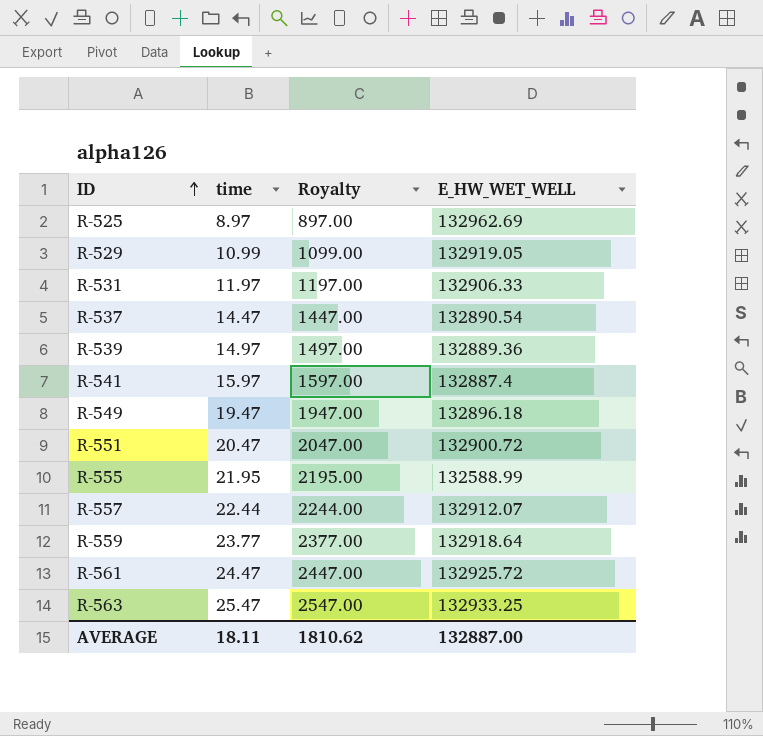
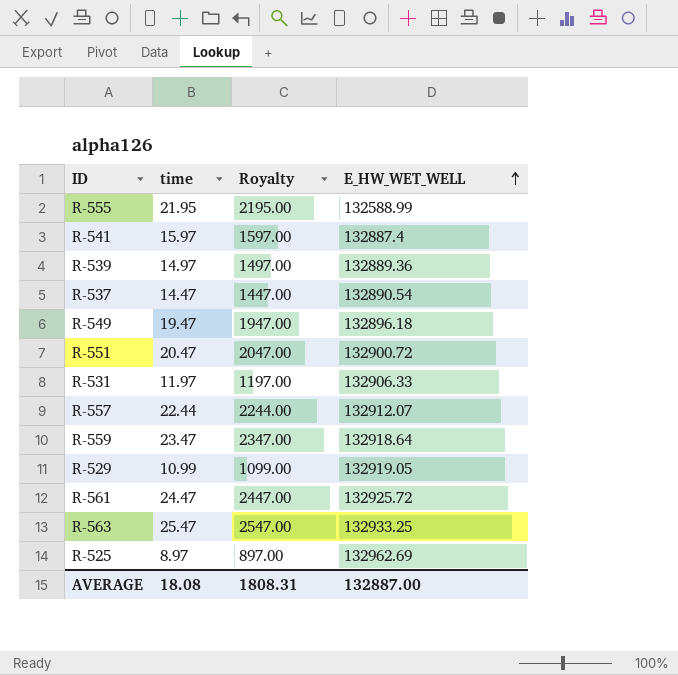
row order: ID ascending -> E_HW_WET_WELL ascending
R-559 | time: 23.77 -> 23.47
R-559 | Royalty: 2377.00 -> 2347.00
AVERAGE | time: 18.11 -> 18.08
AVERAGE | Royalty: 1810.62 -> 1808.31

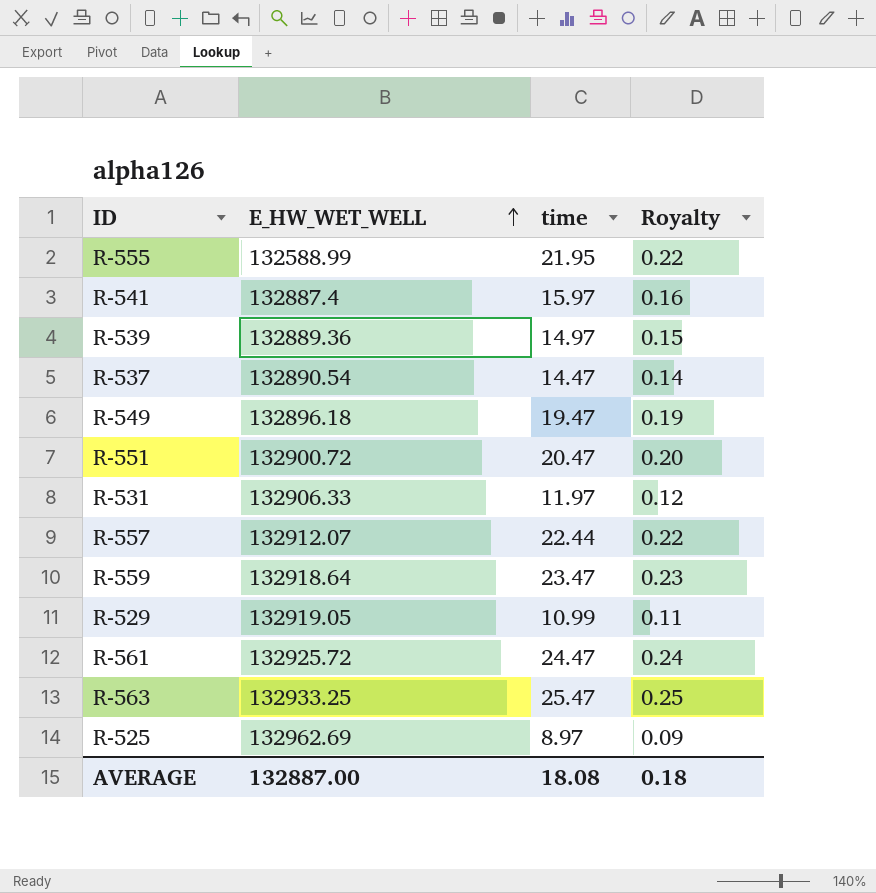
column E_HW_WET_WELL | position: 4 -> 2
column Royalty | formula: [time] * 100 -> [time] * 0.01
AVERAGE | Royalty: 1808.31 -> 0.18

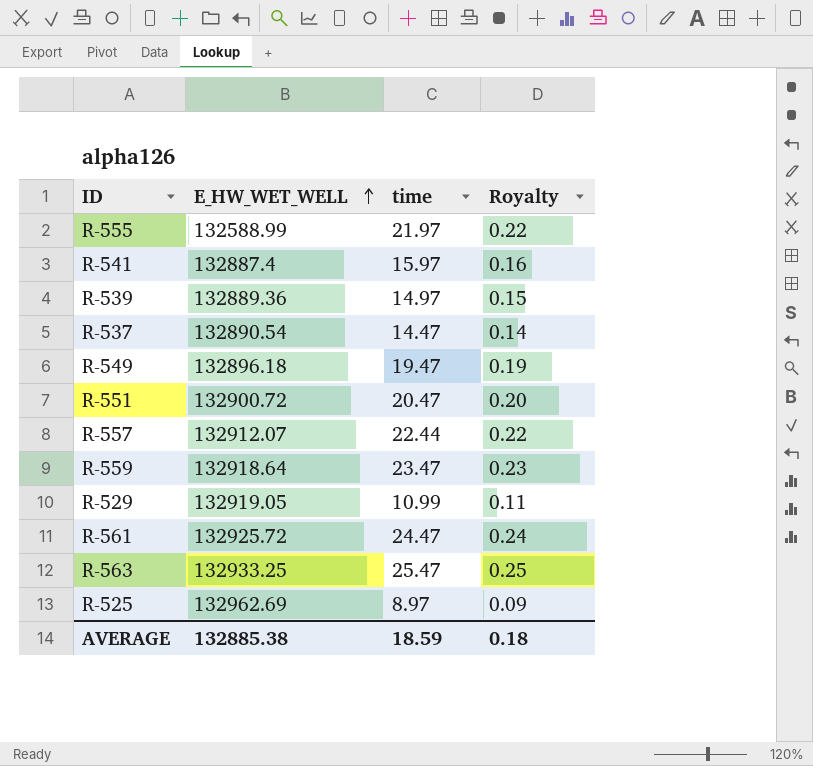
row R-531: 132906.33 | 11.97 | 0.12 -> none
R-555 | time: 21.95 -> 21.97
AVERAGE | E_HW_WET_WELL: 132887.00 -> 132885.38
AVERAGE | time: 18.08 -> 18.59

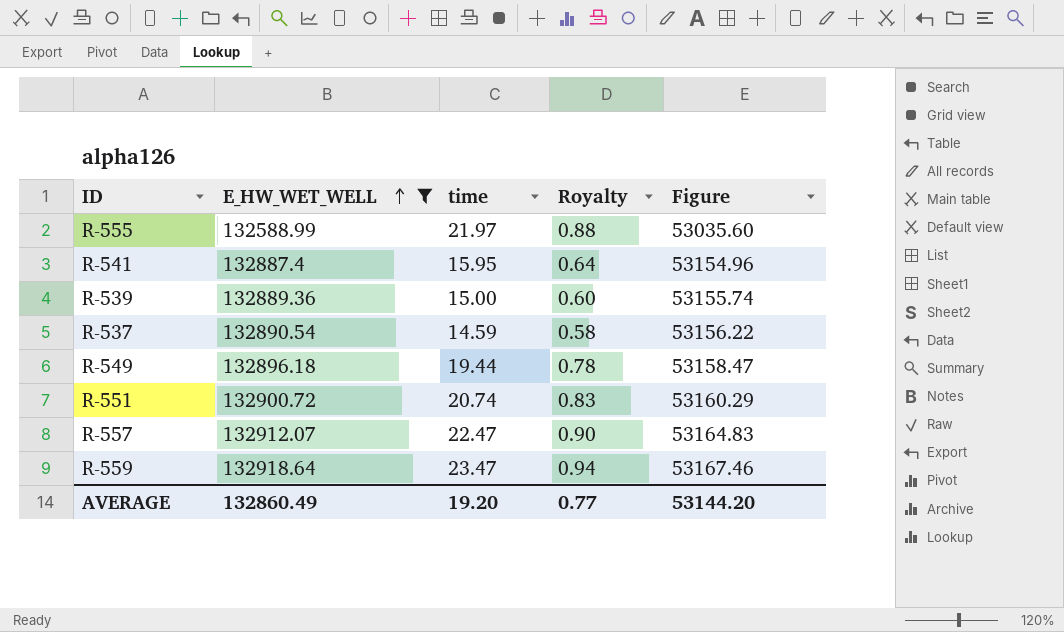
filter: none -> E_HW_WET_WELL <= 132918.64
column Royalty | formula: [time] * 0.01 -> [time] * 0.04
column Figure | formula: none -> [E_HW_WET_WELL] * 0.4
R-541 | time: 15.97 -> 15.95
R-539 | time: 14.97 -> 15.00
R-537 | time: 14.47 -> 14.59
R-549 | time: 19.47 -> 19.44
R-551 | time: 20.47 -> 20.74
R-557 | time: 22.44 -> 22.47
AVERAGE | E_HW_WET_WELL: 132885.38 -> 132860.49
AVERAGE | time: 18.59 -> 19.20
AVERAGE | Royalty: 0.18 -> 0.77

